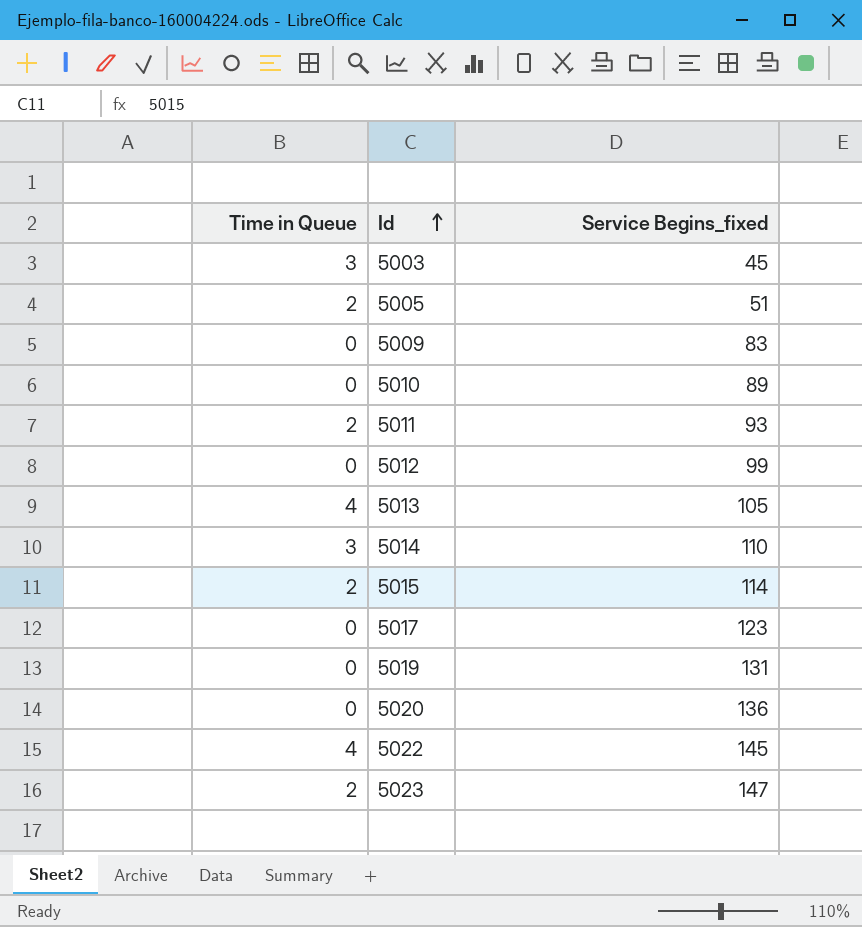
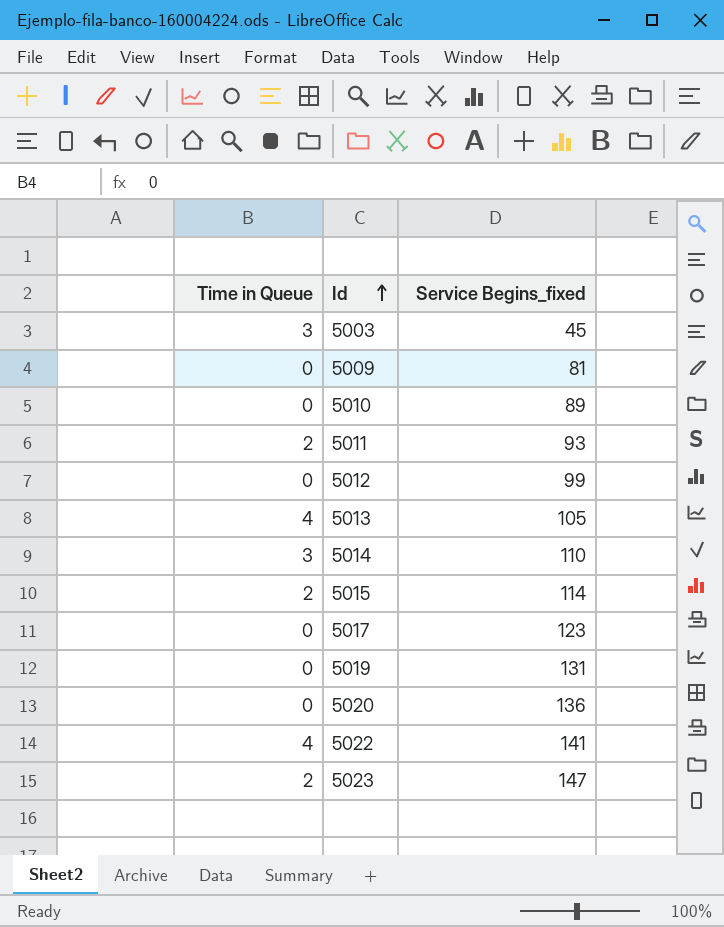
row 5005: 2 | 51 -> none
5009 | Service Begins_fixed: 83 -> 81
5022 | Service Begins_fixed: 145 -> 141

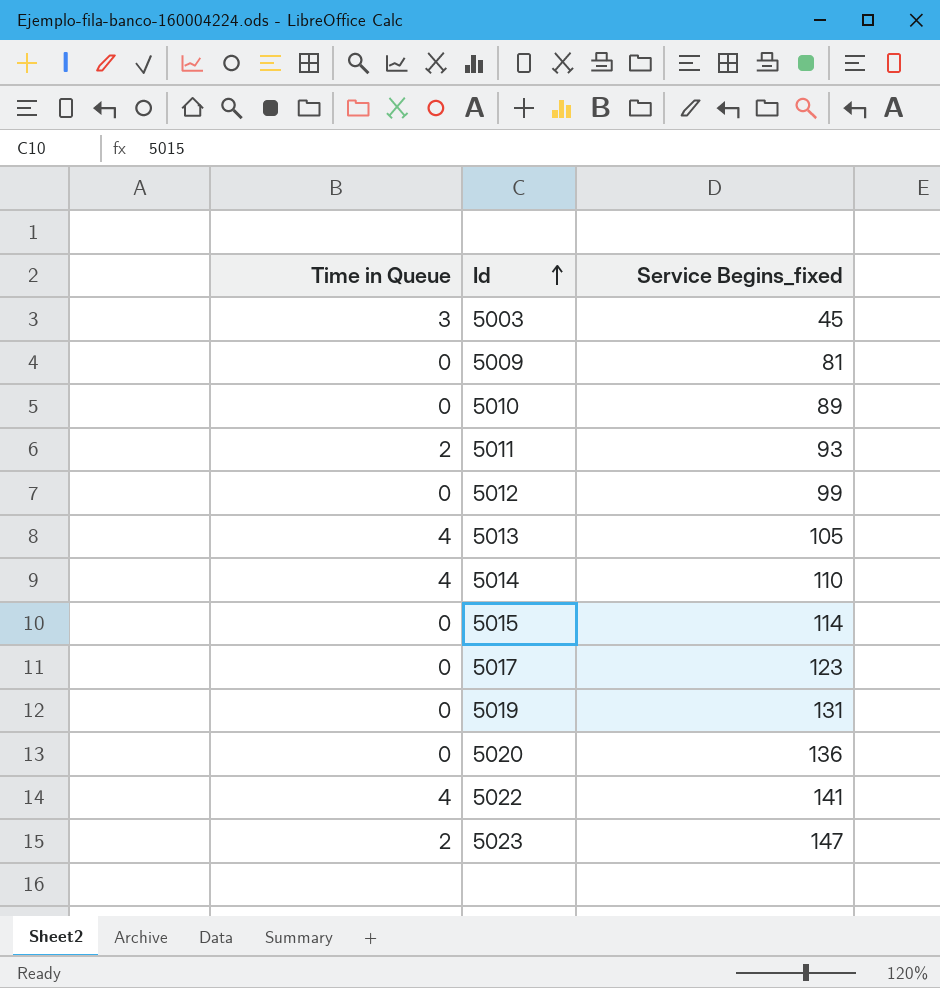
5014 | Time in Queue: 3 -> 4
5015 | Time in Queue: 2 -> 0

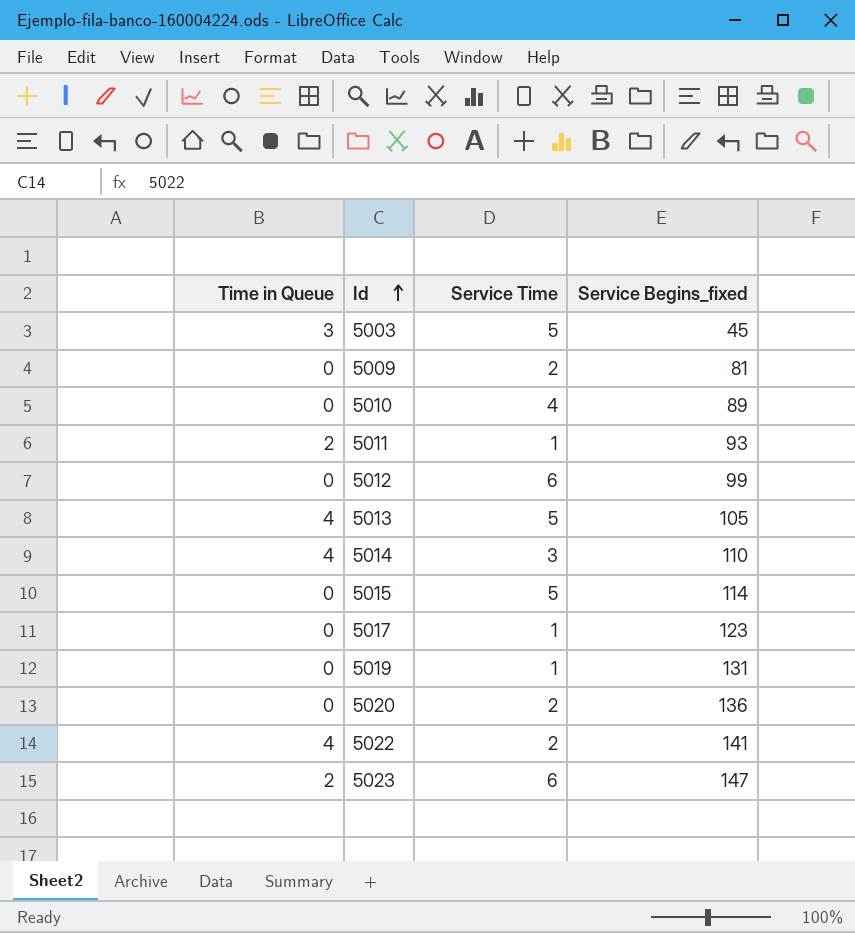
column Service Time | position: none -> 3

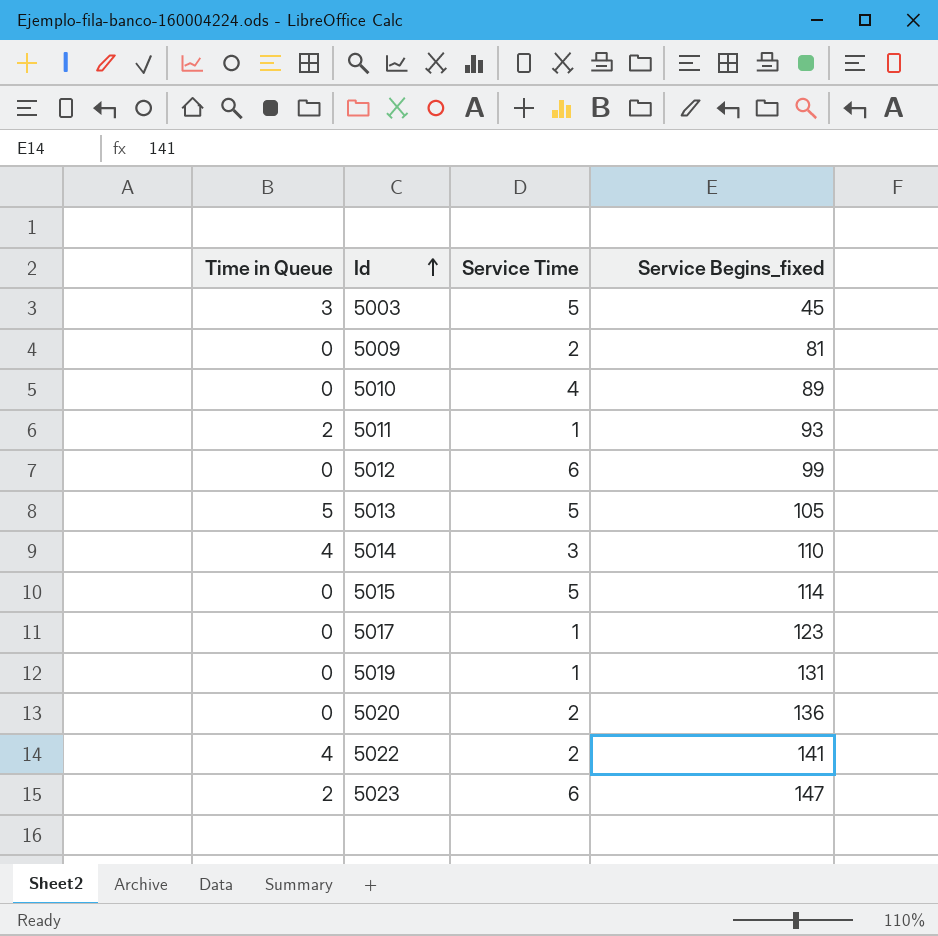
5013 | Time in Queue: 4 -> 5

